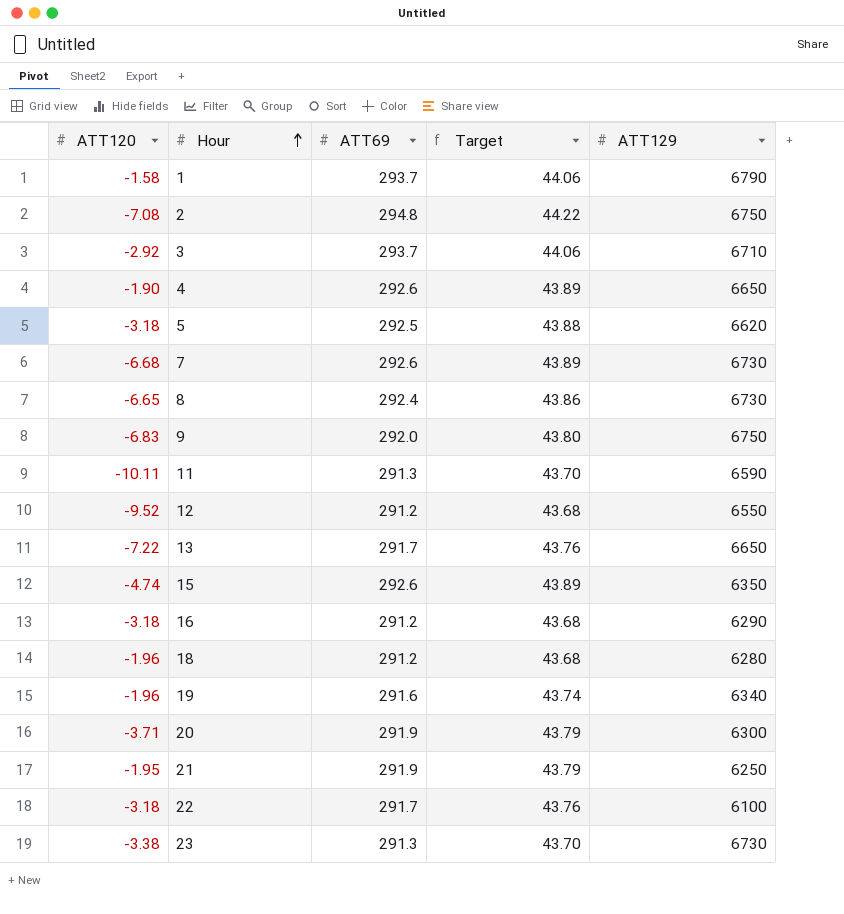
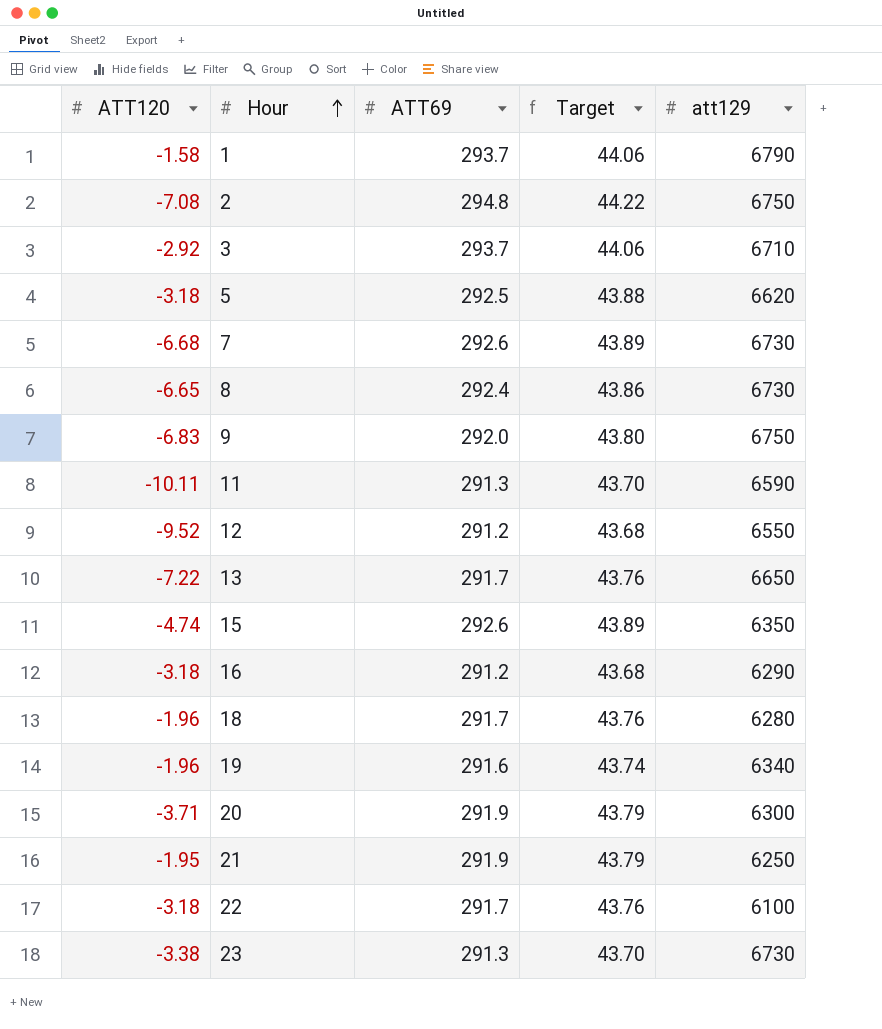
column name: ATT129 -> att129
row 4: -1.90 | 292.6 | 43.89 | 6650 -> none
18 | ATT69: 291.2 -> 291.7
18 | Target: 43.68 -> 43.76

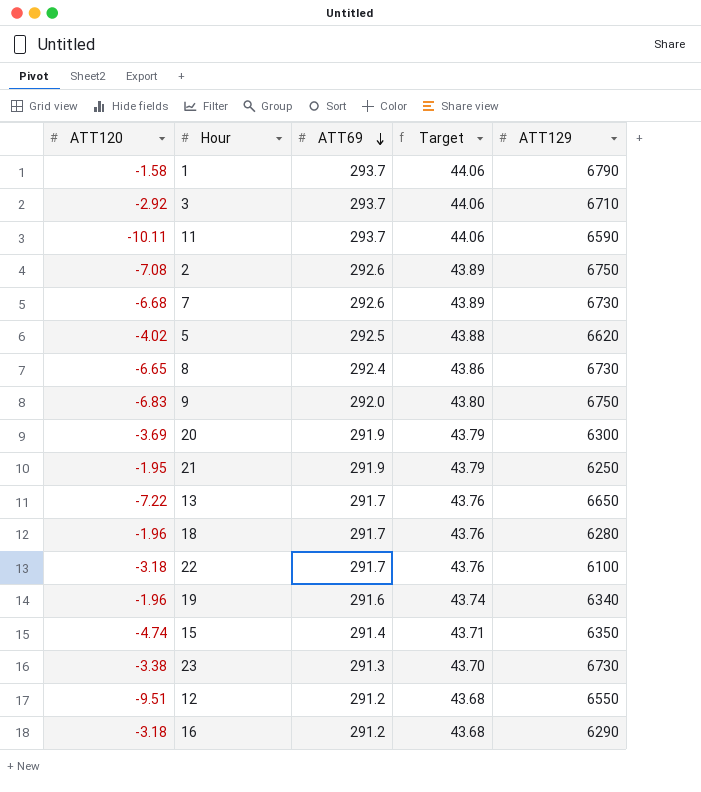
row order: Hour ascending -> ATT69 descending
column name: att129 -> ATT129
11 | ATT69: 291.3 -> 293.7
11 | Target: 43.70 -> 44.06
2 | ATT69: 294.8 -> 292.6
2 | Target: 44.22 -> 43.89
5 | ATT120: -3.18 -> -4.02
20 | ATT120: -3.71 -> -3.69
15 | ATT69: 292.6 -> 291.4
15 | Target: 43.89 -> 43.71
12 | ATT120: -9.52 -> -9.51

